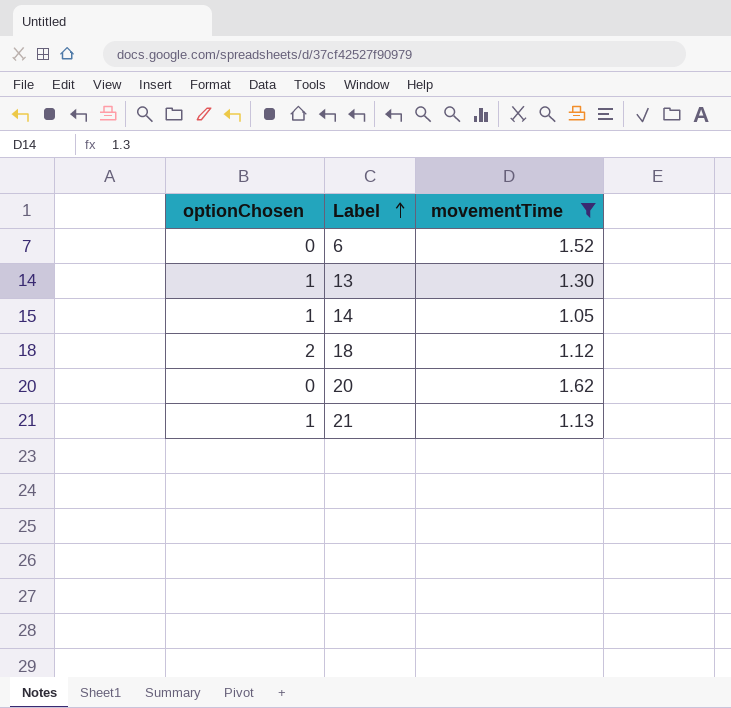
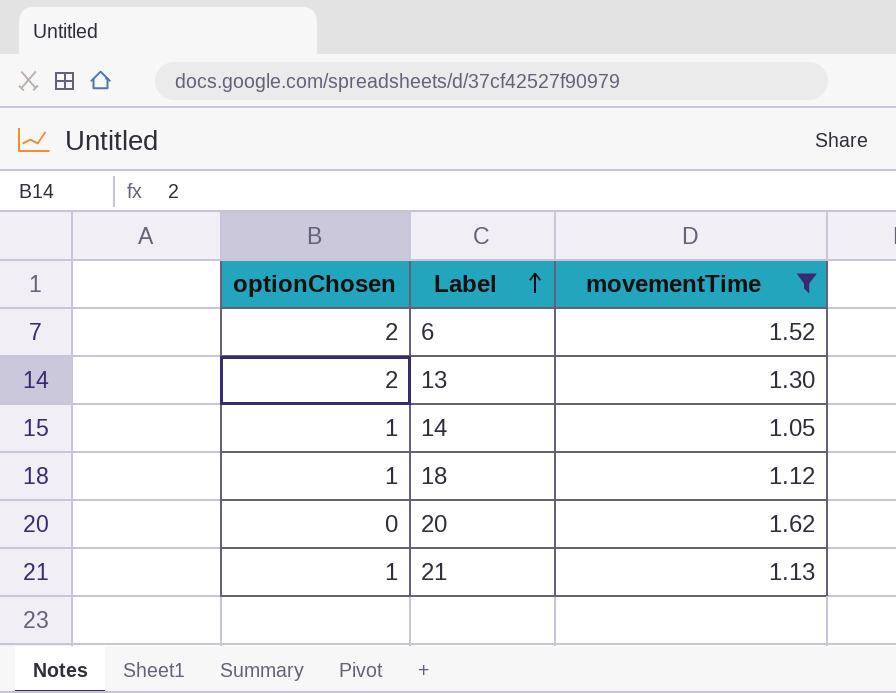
6 | optionChosen: 0 -> 2
13 | optionChosen: 1 -> 2
18 | optionChosen: 2 -> 1

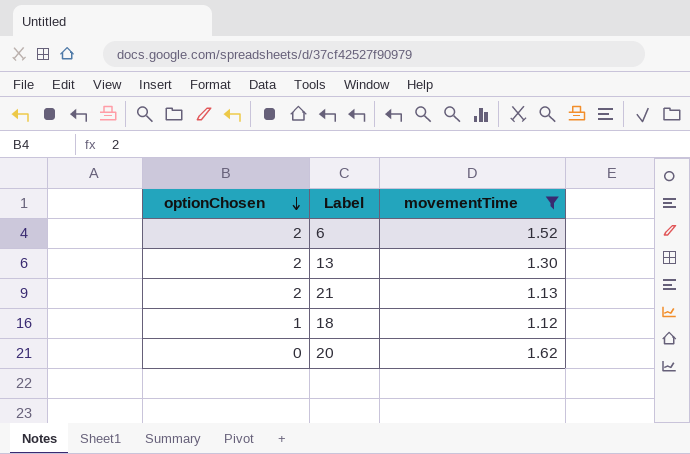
row order: Label ascending -> optionChosen descending
row 14: 1 | 1.05 -> none
21 | optionChosen: 1 -> 2

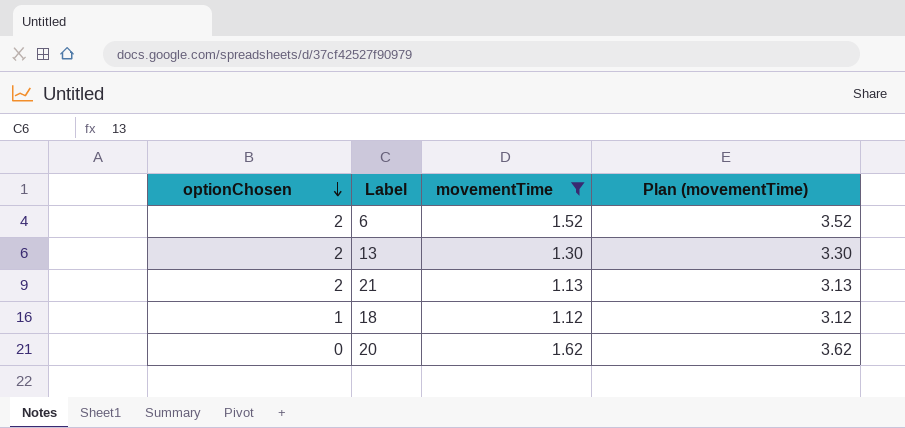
column Plan (movementTime) | formula: none -> [movementTime] + 2

